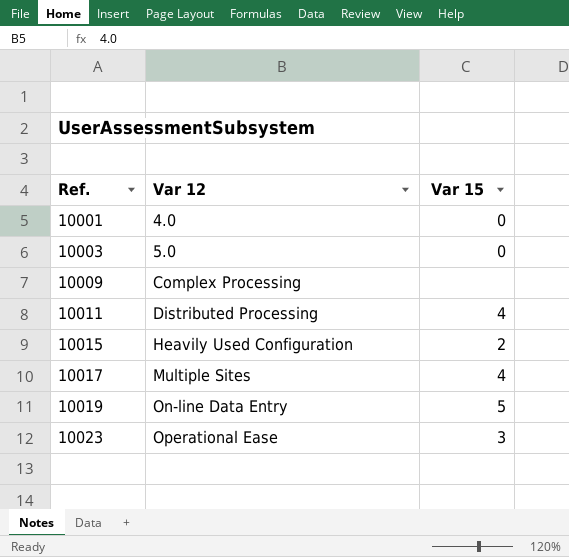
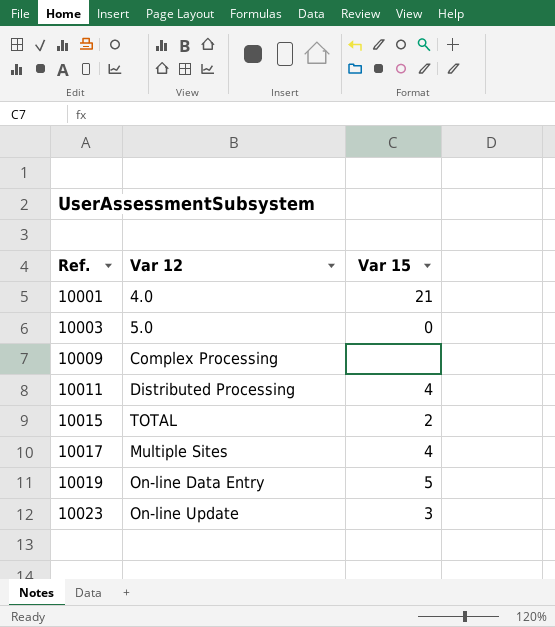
10001 | Var 15: 0 -> 21
10015 | Var 12: Heavily Used Configuration -> TOTAL
10023 | Var 12: Operational Ease -> On-line Update

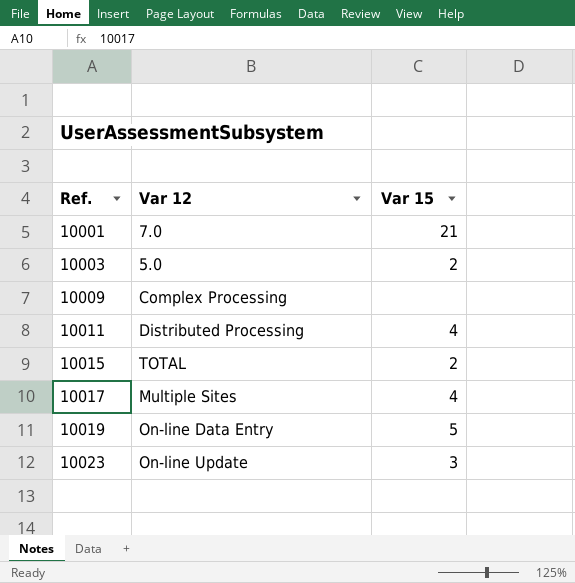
10001 | Var 12: 4.0 -> 7.0
10003 | Var 15: 0 -> 2

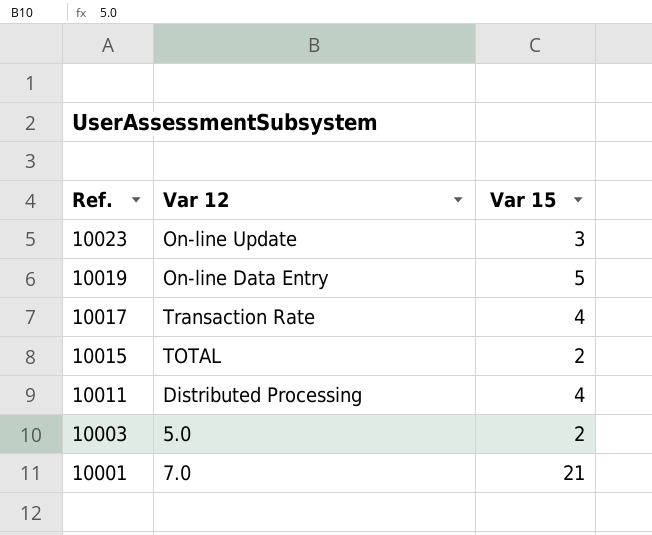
row order: Ref. ascending -> Ref. descending
row 10009: Complex Processing | none -> none
10017 | Var 12: Multiple Sites -> Transaction Rate

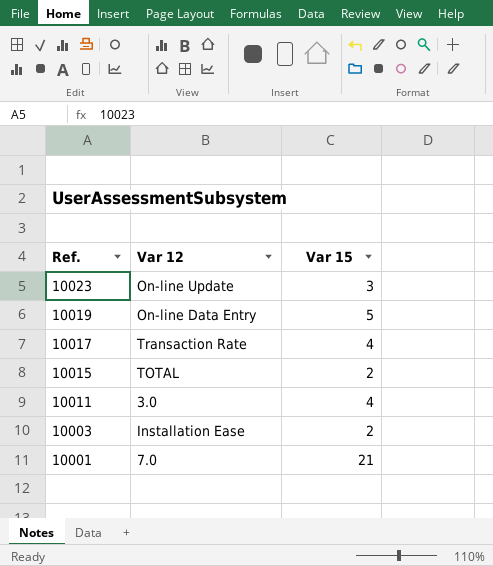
10011 | Var 12: Distributed Processing -> 3.0
10003 | Var 12: 5.0 -> Installation Ease

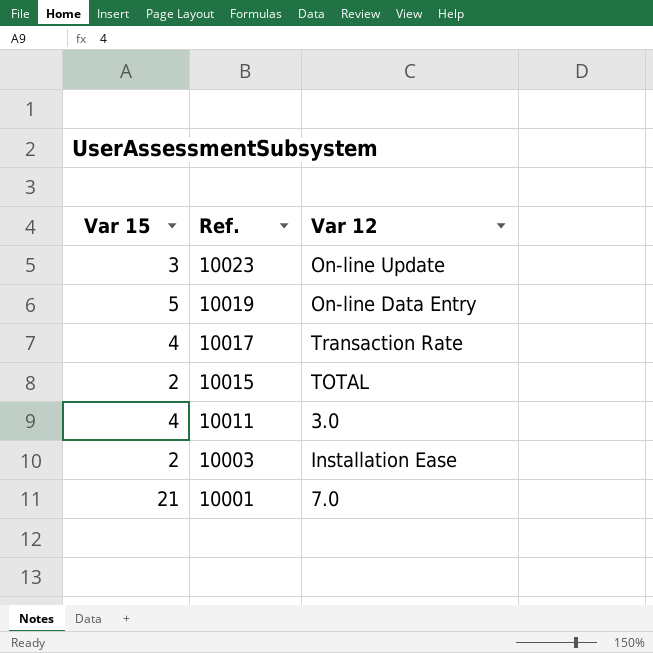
column Var 15 | position: 3 -> 1

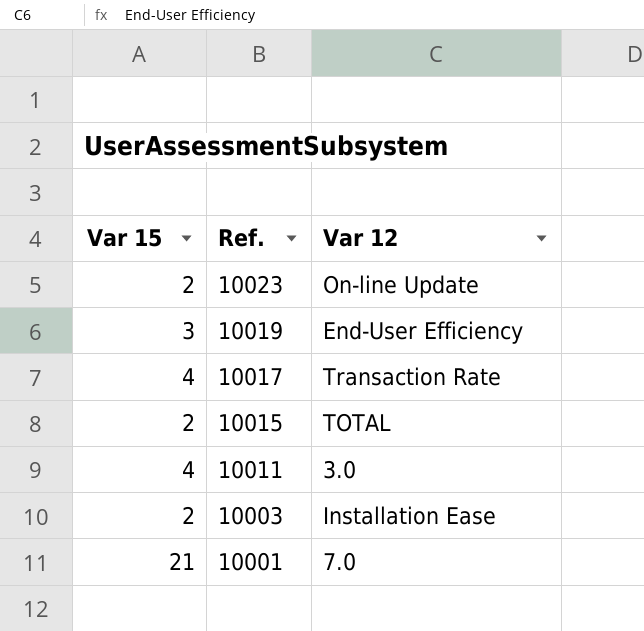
10023 | Var 15: 3 -> 2
10019 | Var 15: 5 -> 3
10019 | Var 12: On-line Data Entry -> End-User Efficiency

